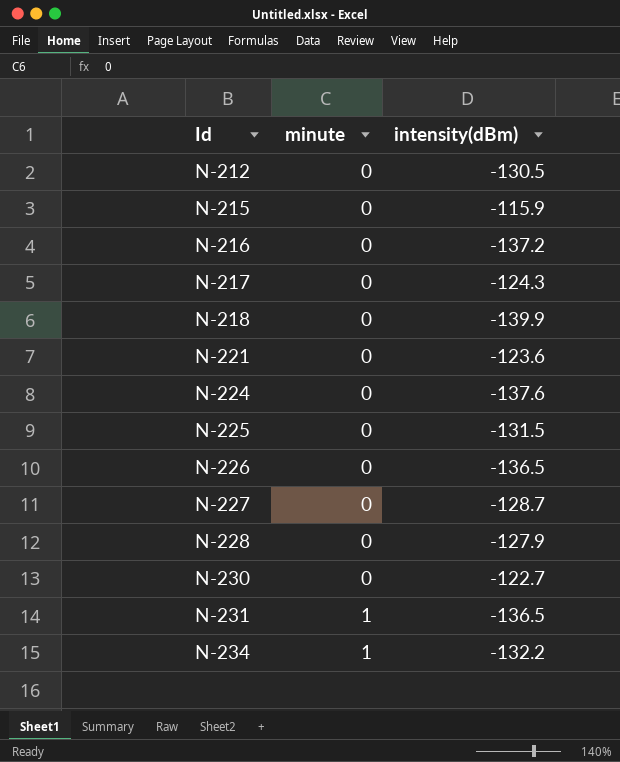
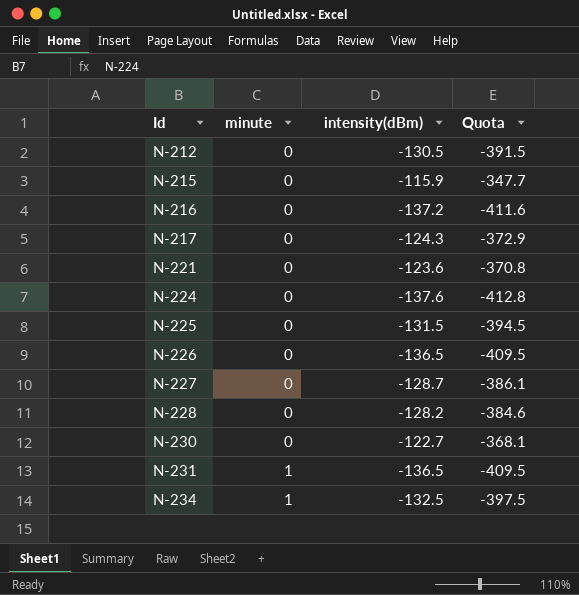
column Quota | formula: none -> [intensity(dBm)] * 3
row N-218: 0 | -139.9 -> none
N-228 | intensity(dBm): -127.9 -> -128.2
N-234 | intensity(dBm): -132.2 -> -132.5

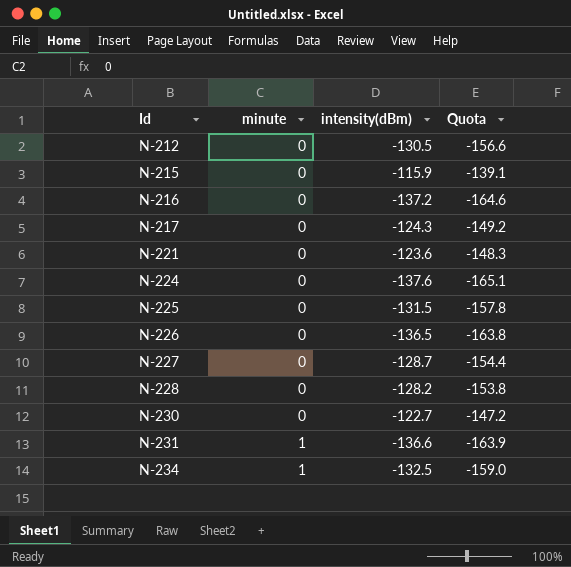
column Quota | formula: [intensity(dBm)] * 3 -> [intensity(dBm)] * 1.2
N-231 | intensity(dBm): -136.5 -> -136.6

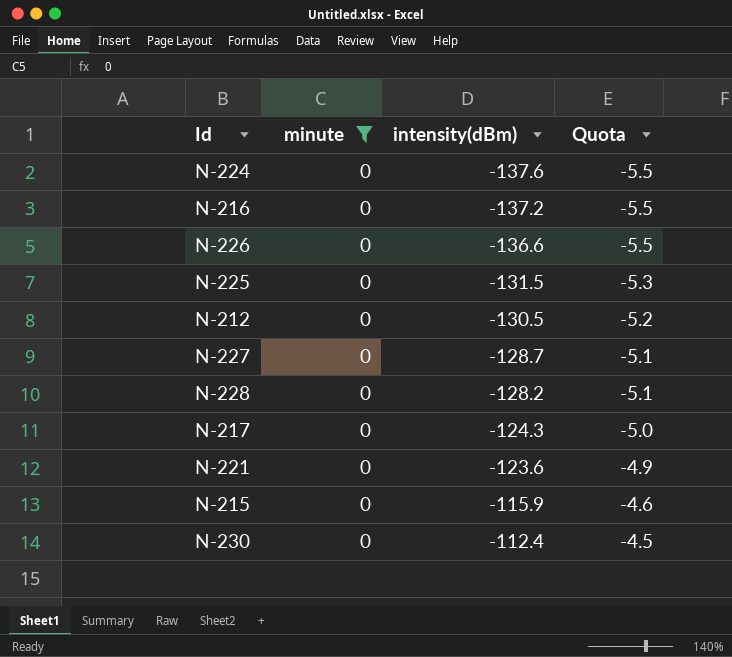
filter: none -> minute = 0
row order: Id ascending -> intensity(dBm) ascending
column Quota | formula: [intensity(dBm)] * 1.2 -> [intensity(dBm)] * 0.04
N-226 | intensity(dBm): -136.5 -> -136.6
N-230 | intensity(dBm): -122.7 -> -112.4

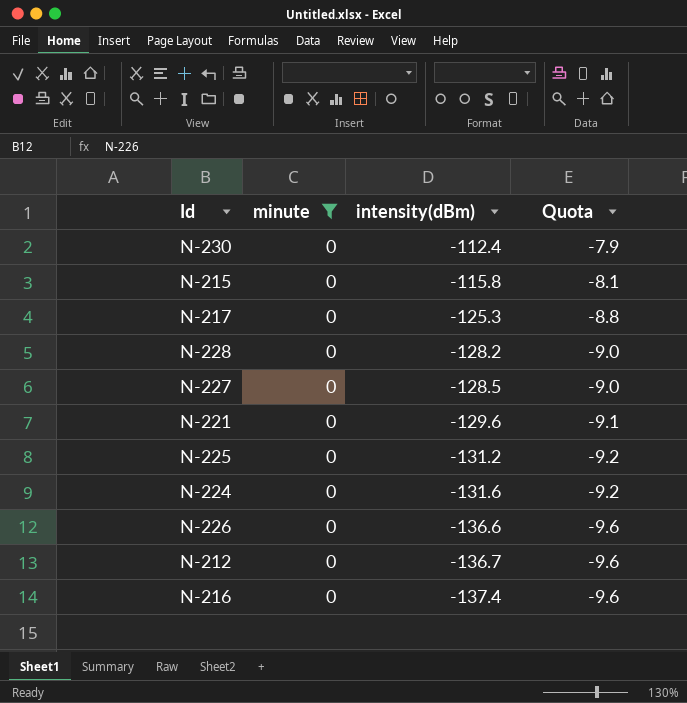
row order: intensity(dBm) ascending -> intensity(dBm) descending
column Quota | formula: [intensity(dBm)] * 0.04 -> [intensity(dBm)] * 0.07
N-215 | intensity(dBm): -115.9 -> -115.8
N-217 | intensity(dBm): -124.3 -> -125.3
N-227 | intensity(dBm): -128.7 -> -128.5
N-221 | intensity(dBm): -123.6 -> -129.6
N-225 | intensity(dBm): -131.5 -> -131.2
N-224 | intensity(dBm): -137.6 -> -131.6
N-212 | intensity(dBm): -130.5 -> -136.7
N-216 | intensity(dBm): -137.2 -> -137.4

